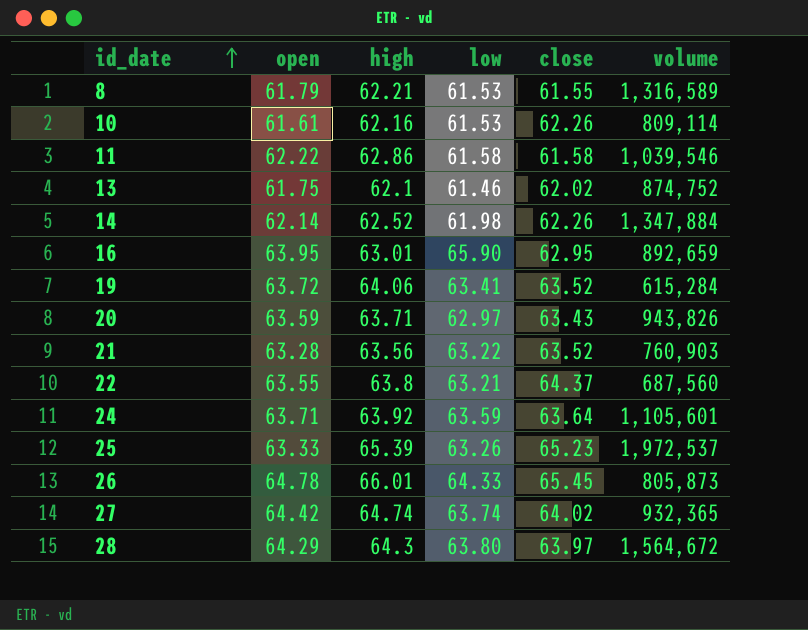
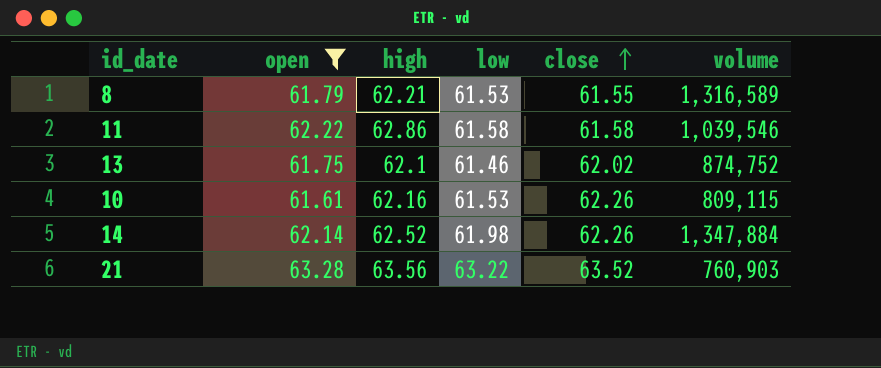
filter: none -> open <= 63.28
row order: id_date ascending -> close ascending
10 | volume: 809,114 -> 809,115

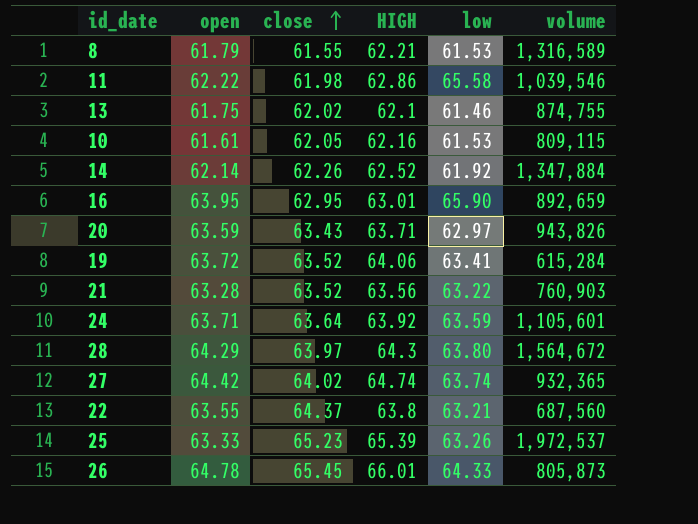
filter: open <= 63.28 -> none
column close | position: 5 -> 3
column name: high -> HIGH
11 | close: 61.58 -> 61.98
11 | low: 61.58 -> 65.58
13 | volume: 874,752 -> 874,755
10 | close: 62.26 -> 62.05
14 | low: 61.98 -> 61.92

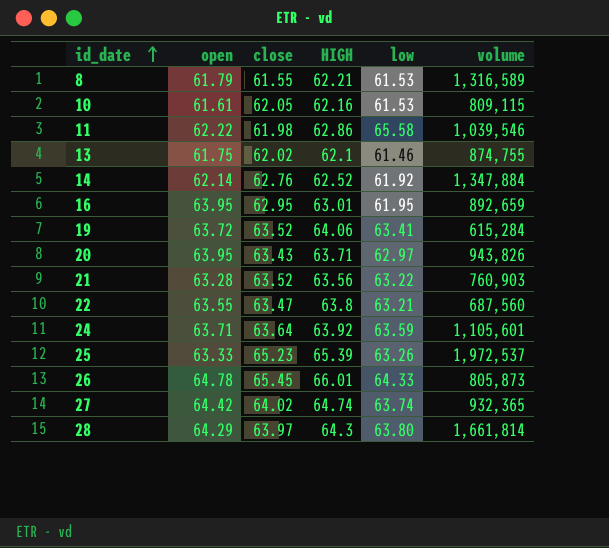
row order: close ascending -> id_date ascending
14 | close: 62.26 -> 62.76
16 | low: 65.90 -> 61.95
20 | open: 63.59 -> 63.95
22 | close: 64.37 -> 63.47
28 | volume: 1,564,672 -> 1,661,814

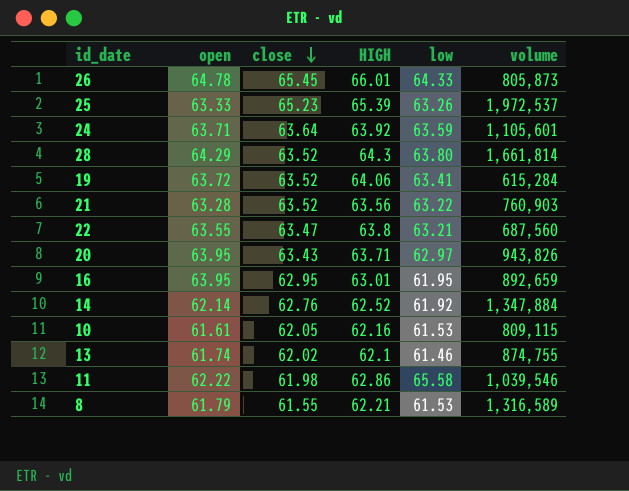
row order: id_date ascending -> close descending
row 27: 64.42 | 64.02 | 64.74 | 63.74 | 932,365 -> none
28 | close: 63.97 -> 63.52
13 | open: 61.75 -> 61.74

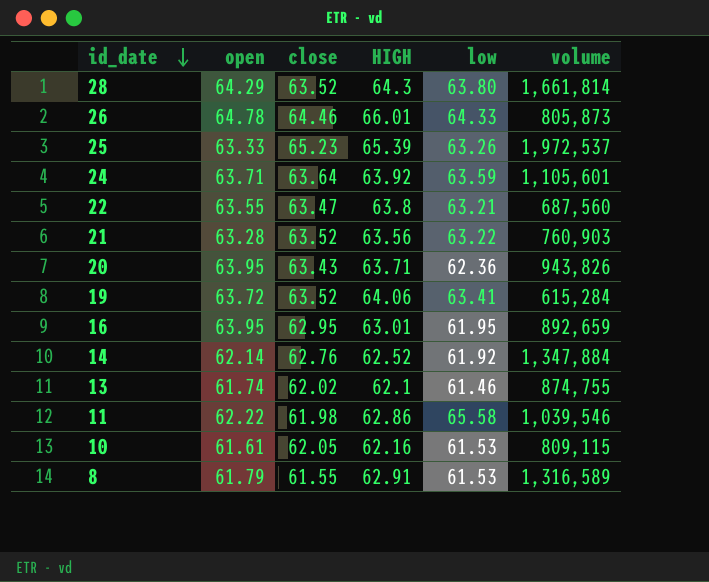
row order: close descending -> id_date descending
26 | close: 65.45 -> 64.46
20 | low: 62.97 -> 62.36
8 | HIGH: 62.21 -> 62.91

